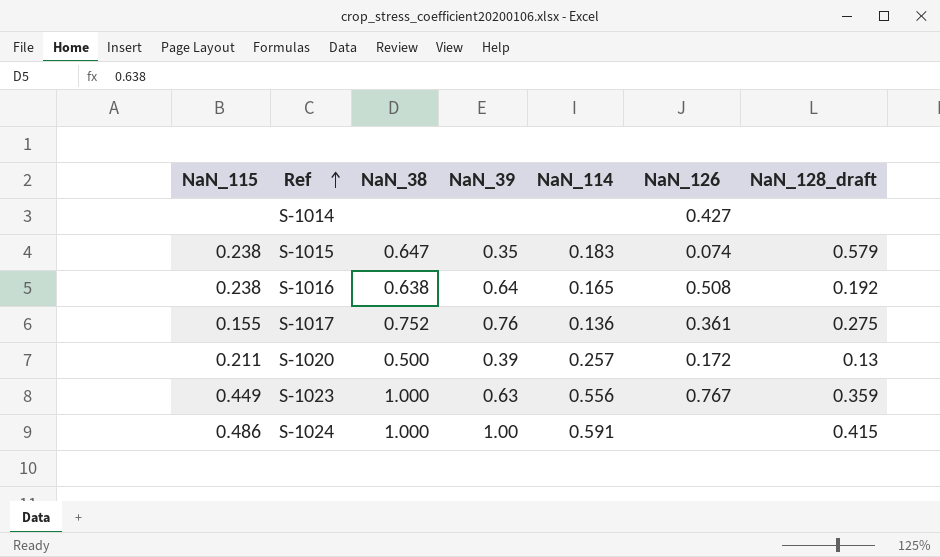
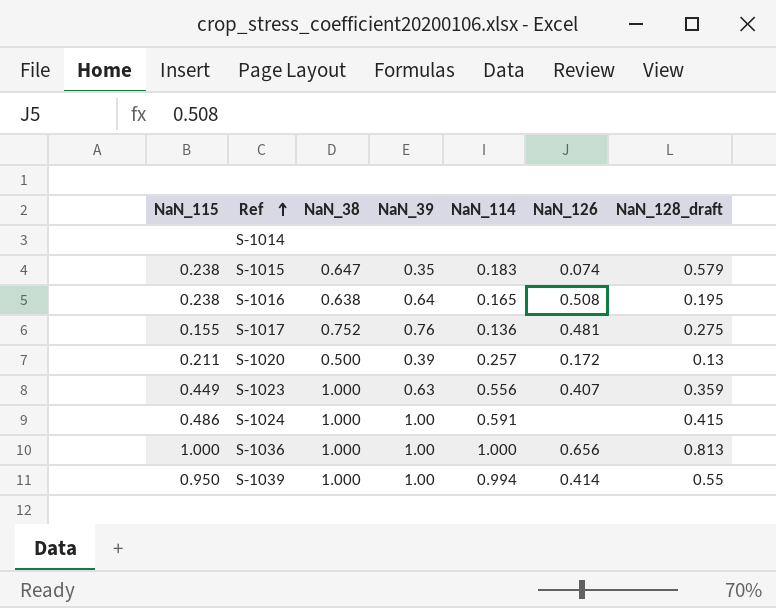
S-1014 | NaN_126: 0.427 -> none
S-1016 | NaN_128_draft: 0.192 -> 0.195
S-1017 | NaN_126: 0.361 -> 0.481
S-1023 | NaN_126: 0.767 -> 0.407
row S-1036: none -> 1.000 | 1.000 | 1.00 | 1.000 | 0.656 | 0.813
row S-1039: none -> 0.950 | 1.000 | 1.00 | 0.994 | 0.414 | 0.55

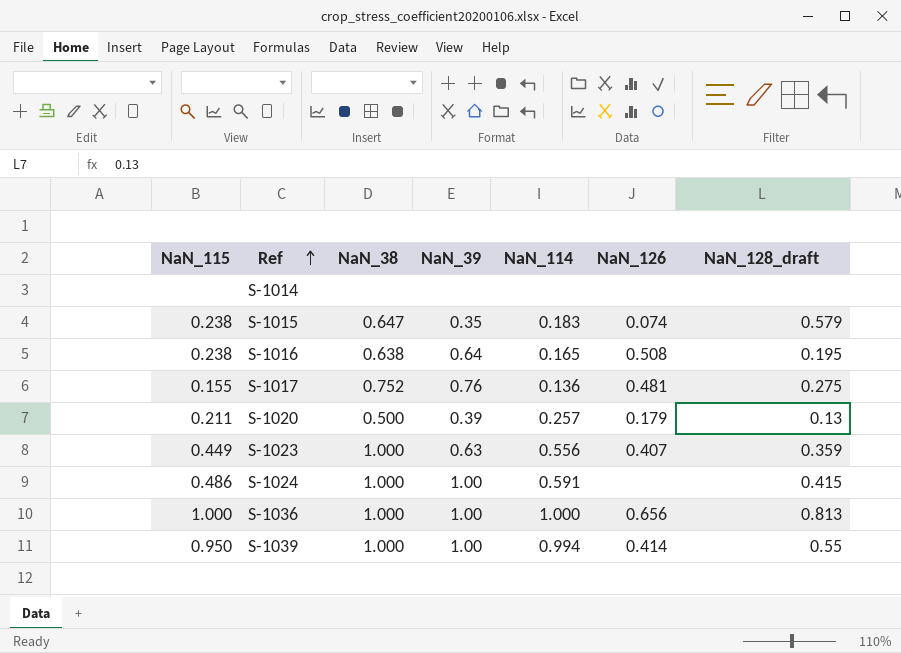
S-1020 | NaN_126: 0.172 -> 0.179

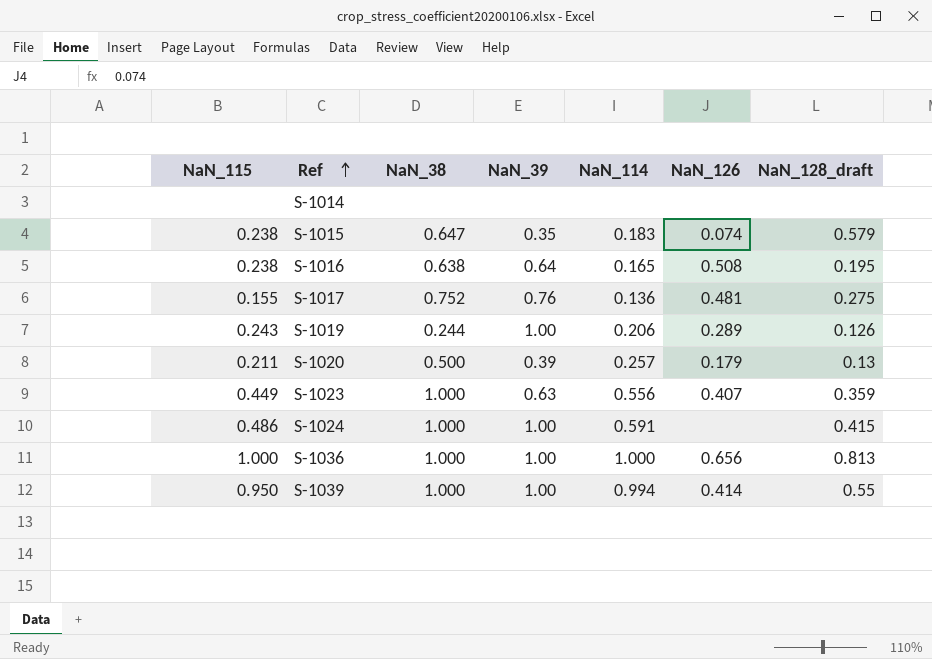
row S-1019: none -> 0.243 | 0.244 | 1.00 | 0.206 | 0.289 | 0.126

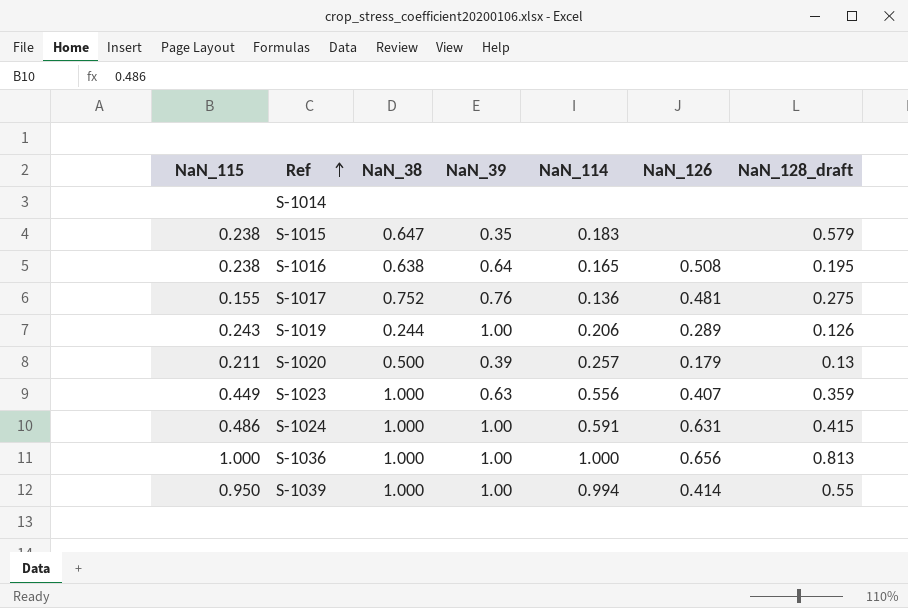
S-1015 | NaN_126: 0.074 -> none
S-1024 | NaN_126: none -> 0.631

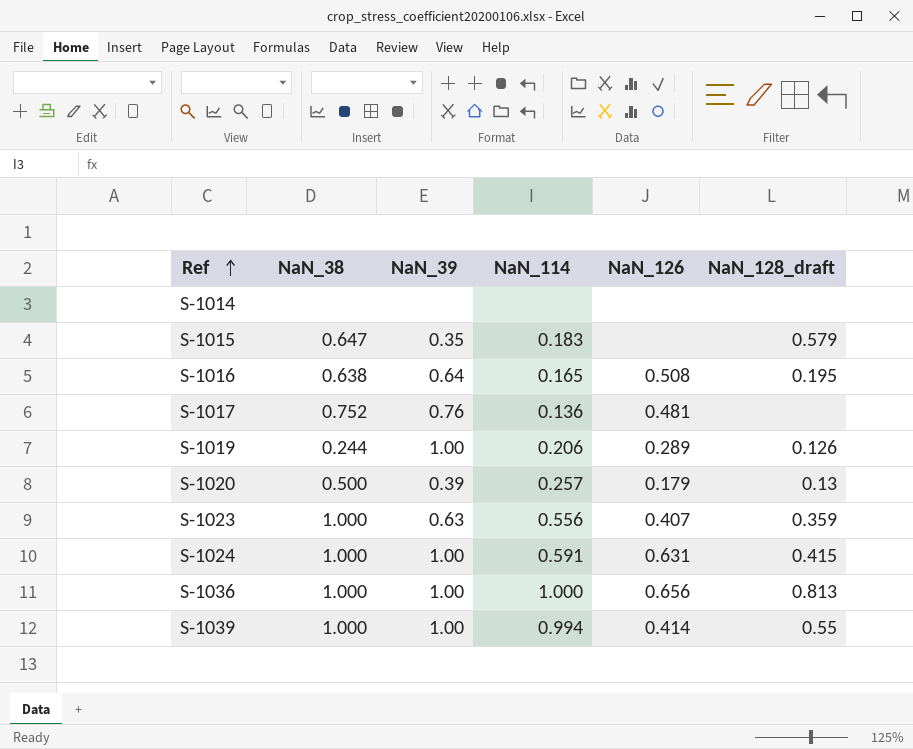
column NaN_115 | position: 1 -> none
S-1017 | NaN_128_draft: 0.275 -> none

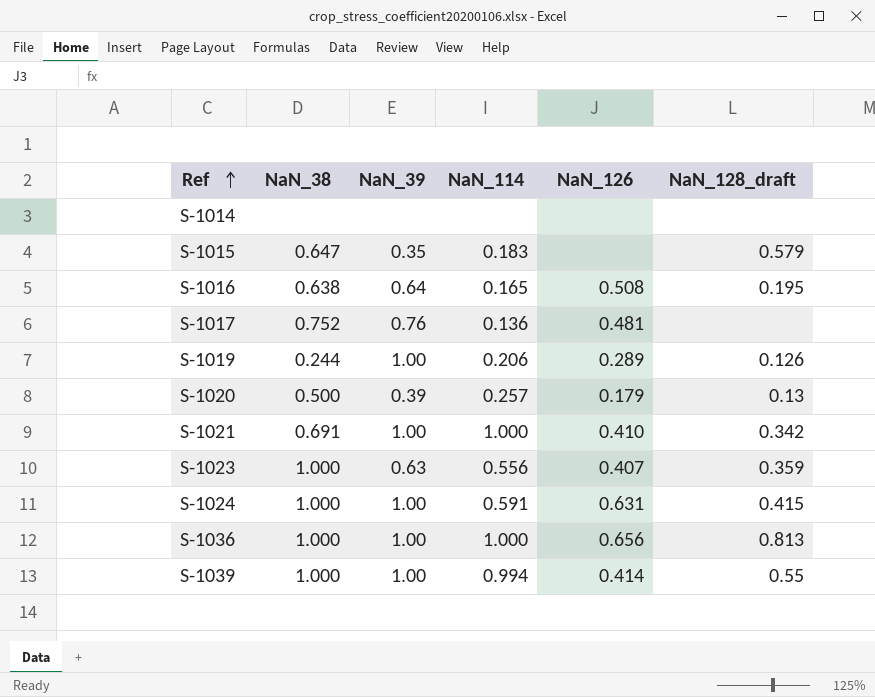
row S-1021: none -> 0.691 | 1.00 | 1.000 | 0.410 | 0.342

